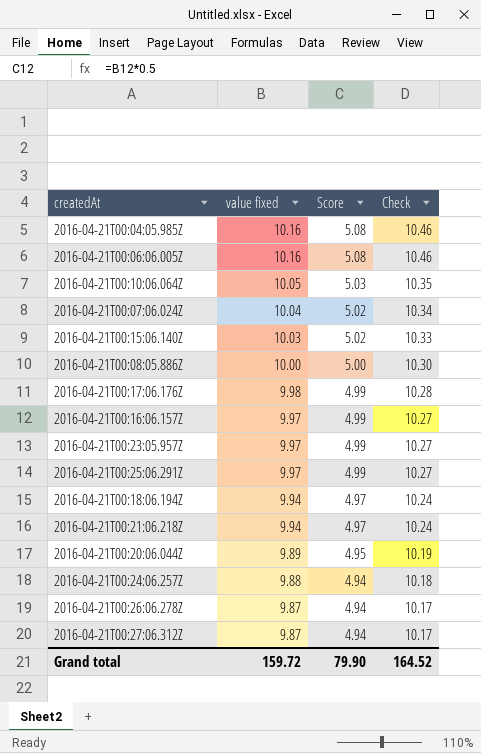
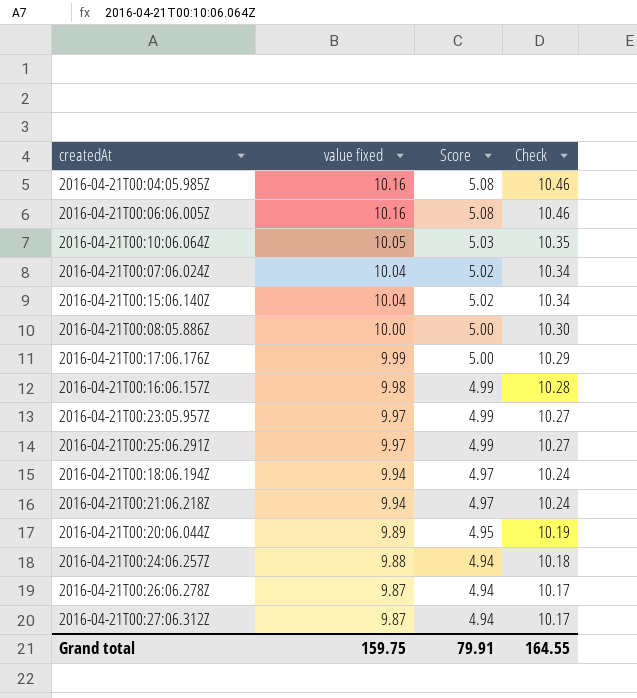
2016-04-21T00:15:06.140Z | value fixed: 10.03 -> 10.04
2016-04-21T00:15:06.140Z | Check: 10.33 -> 10.34
2016-04-21T00:17:06.176Z | value fixed: 9.98 -> 9.99
2016-04-21T00:17:06.176Z | Score: 4.99 -> 5.00
2016-04-21T00:17:06.176Z | Check: 10.28 -> 10.29
2016-04-21T00:16:06.157Z | value fixed: 9.97 -> 9.98
2016-04-21T00:16:06.157Z | Check: 10.27 -> 10.28
Grand total | value fixed: 159.72 -> 159.75
Grand total | Score: 79.90 -> 79.91
Grand total | Check: 164.52 -> 164.55

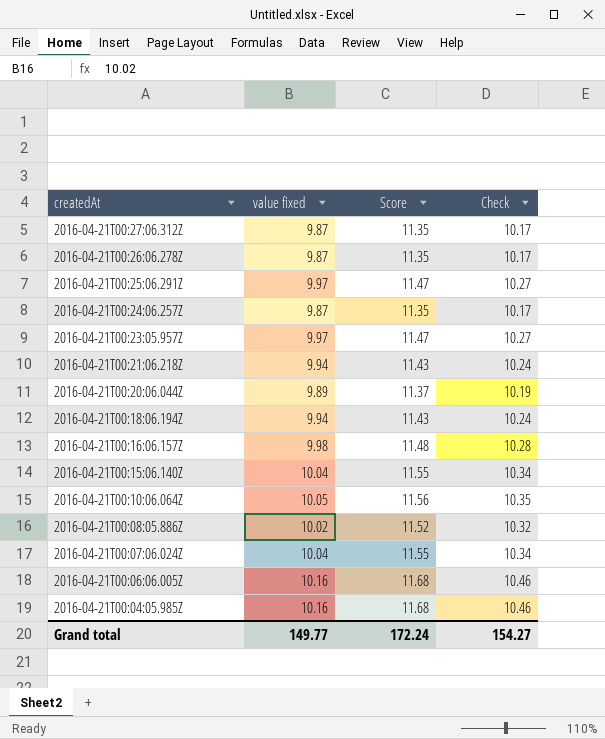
row order: value fixed descending -> createdAt descending
column Score | formula: [value fixed] * 0.5 -> [value fixed] * 1.15
row 2016-04-21T00:17:06.176Z: 9.99 | 5.00 | 10.29 -> none
2016-04-21T00:24:06.257Z | value fixed: 9.88 -> 9.87
2016-04-21T00:24:06.257Z | Check: 10.18 -> 10.17
2016-04-21T00:08:05.886Z | value fixed: 10.00 -> 10.02
2016-04-21T00:08:05.886Z | Check: 10.30 -> 10.32
Grand total | value fixed: 159.75 -> 149.77
Grand total | Score: 79.91 -> 172.24
Grand total | Check: 164.55 -> 154.27

